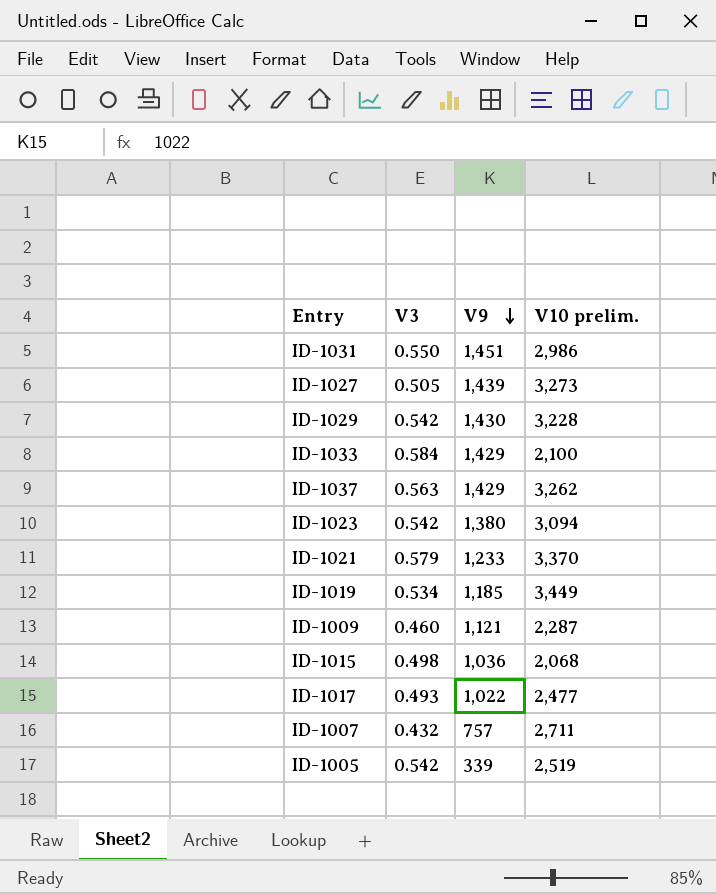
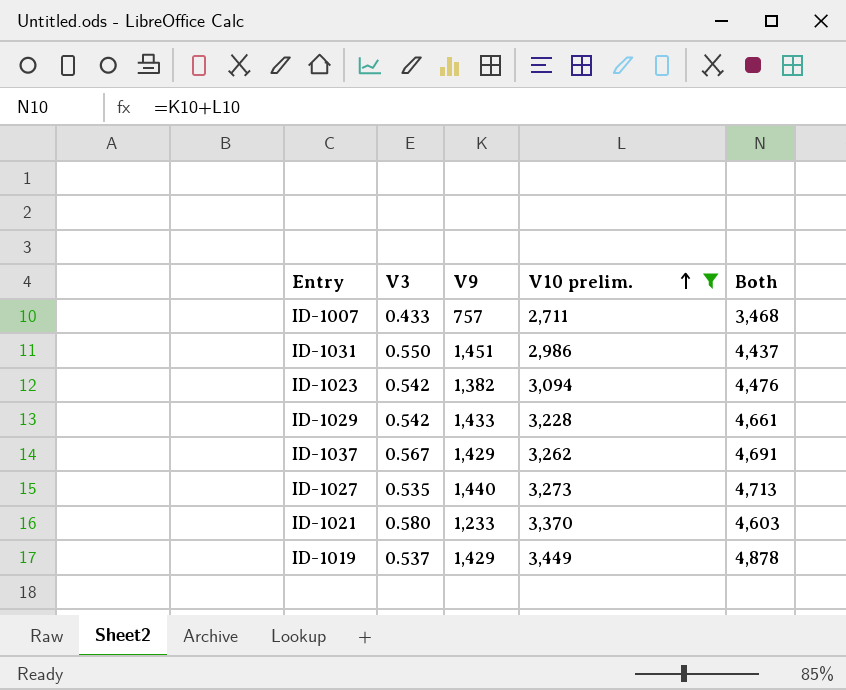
filter: none -> V10 prelim. >= 2,711
row order: V9 descending -> V10 prelim. ascending
column Both | formula: none -> [V9] + [V10 prelim.]
ID-1007 | V3: 0.432 -> 0.433
ID-1023 | V9: 1,380 -> 1,382
ID-1029 | V9: 1,430 -> 1,433
ID-1037 | V3: 0.563 -> 0.567
ID-1027 | V3: 0.505 -> 0.535
ID-1027 | V9: 1,439 -> 1,440
ID-1021 | V3: 0.579 -> 0.580
ID-1019 | V3: 0.534 -> 0.537
ID-1019 | V9: 1,185 -> 1,429

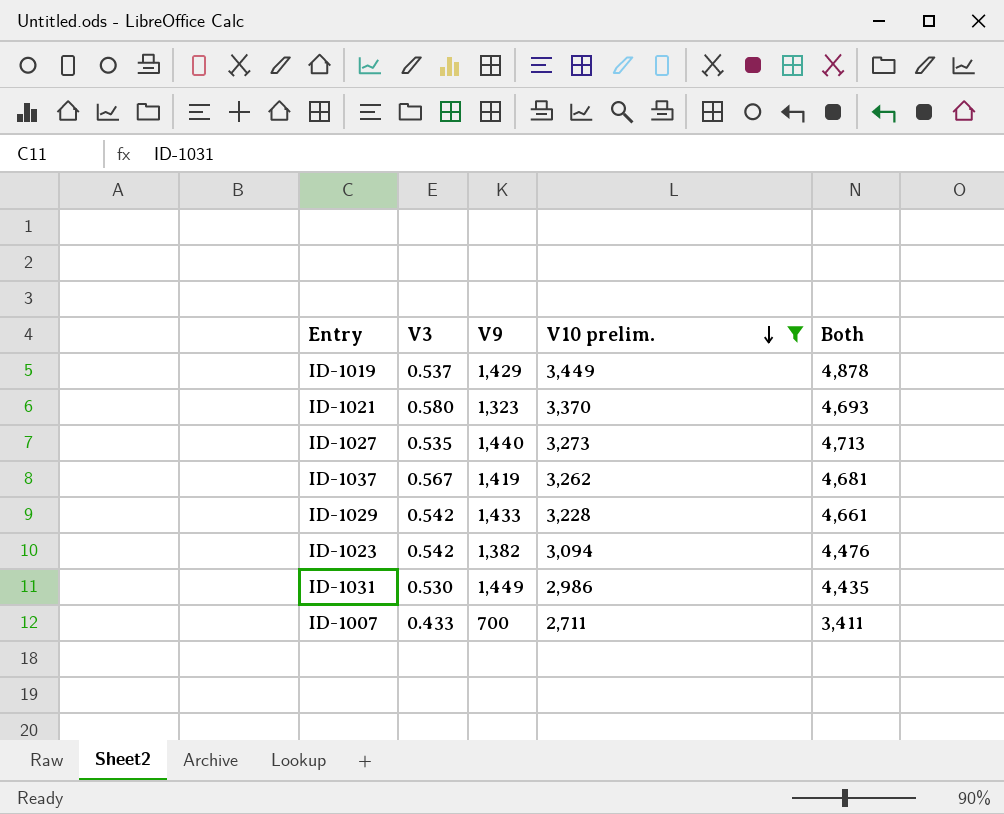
row order: V10 prelim. ascending -> V10 prelim. descending
ID-1021 | V9: 1,233 -> 1,323
ID-1021 | Both: 4,603 -> 4,693
ID-1037 | V9: 1,429 -> 1,419
ID-1037 | Both: 4,691 -> 4,681
ID-1031 | V3: 0.550 -> 0.530
ID-1031 | V9: 1,451 -> 1,449
ID-1031 | Both: 4,437 -> 4,435
ID-1007 | V9: 757 -> 700
ID-1007 | Both: 3,468 -> 3,411

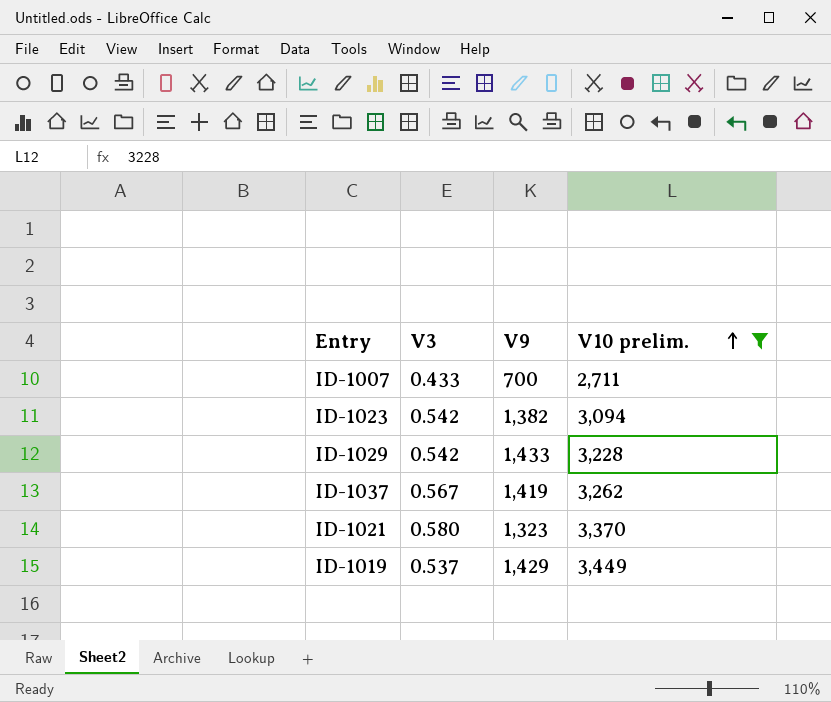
row order: V10 prelim. descending -> V10 prelim. ascending
column Both | formula: [V9] + [V10 prelim.] -> none
row ID-1027: 0.535 | 1,440 | 3,273 | 4,713 -> none
row ID-1031: 0.530 | 1,449 | 2,986 | 4,435 -> none

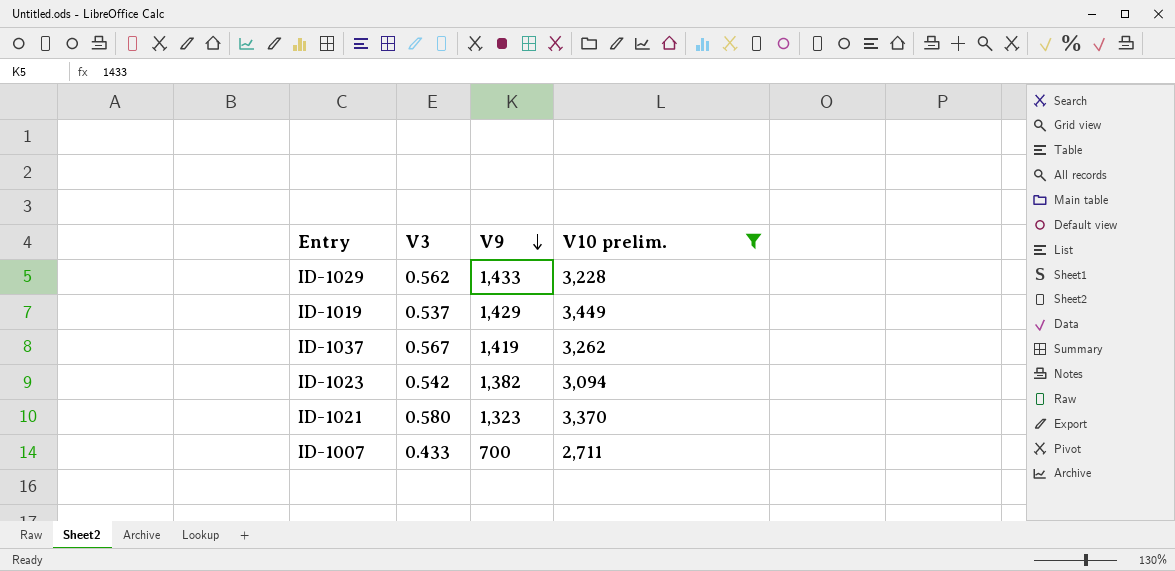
row order: V10 prelim. ascending -> V9 descending
ID-1029 | V3: 0.542 -> 0.562

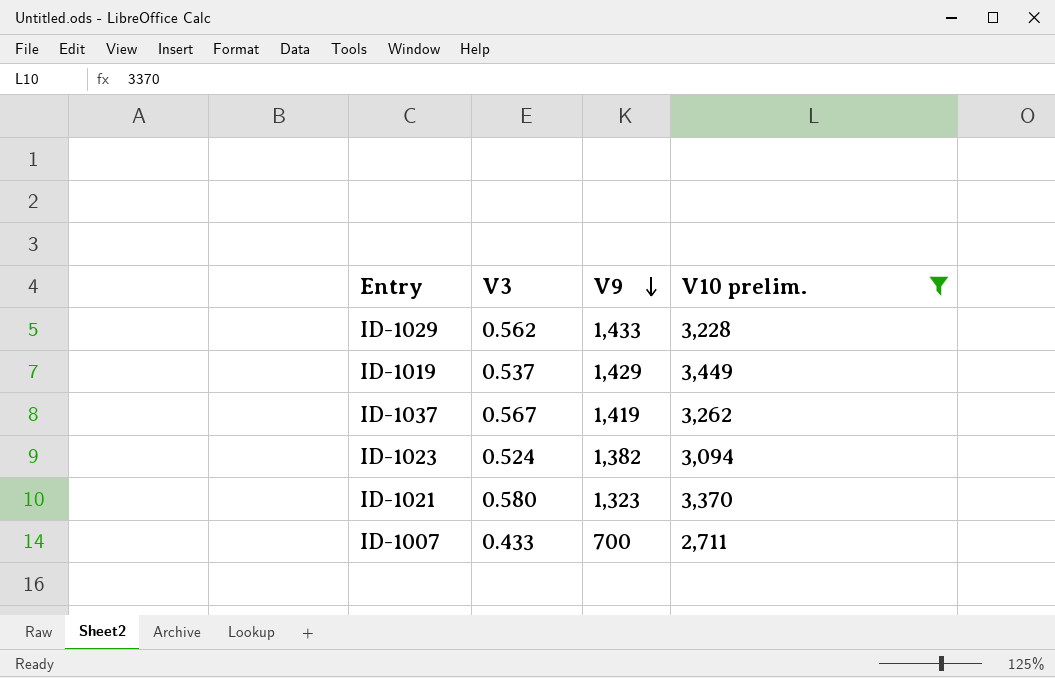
ID-1023 | V3: 0.542 -> 0.524

